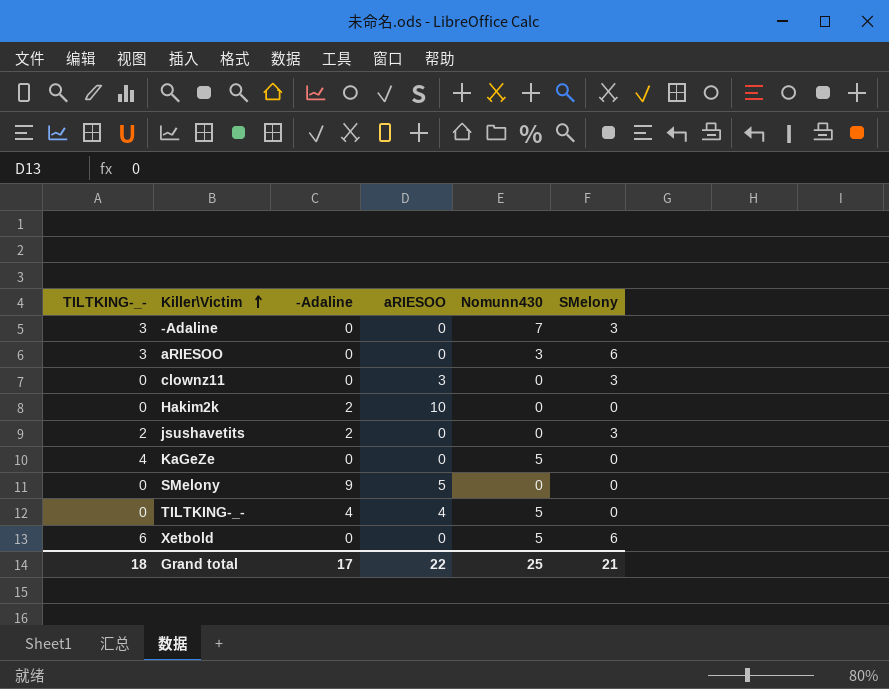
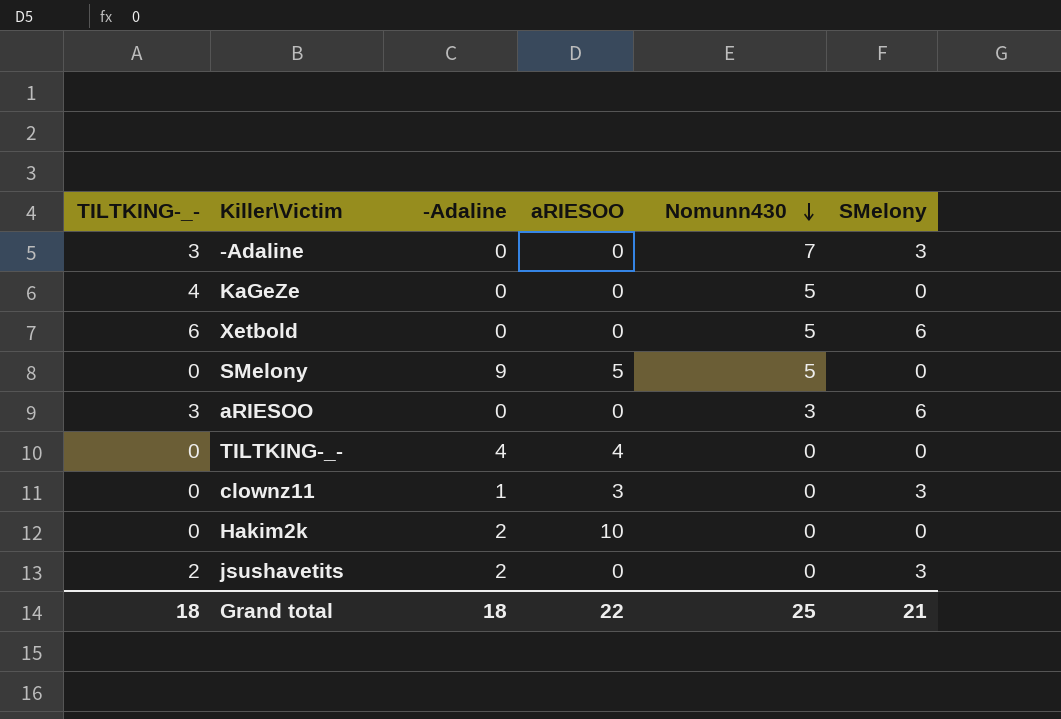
row order: Killer\Victim ascending -> Nomunn430 descending
SMelony | Nomunn430: 0 -> 5
TILTKING-_- | Nomunn430: 5 -> 0
clownz11 | -Adaline: 0 -> 1
Grand total | -Adaline: 17 -> 18

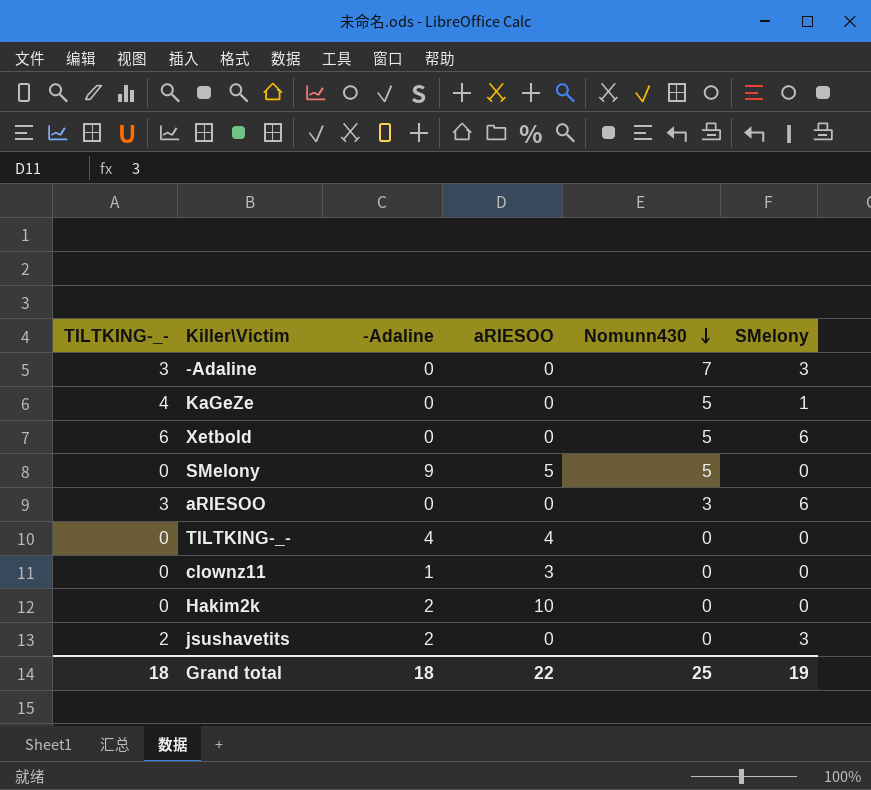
KaGeZe | SMelony: 0 -> 1
clownz11 | SMelony: 3 -> 0
Grand total | SMelony: 21 -> 19

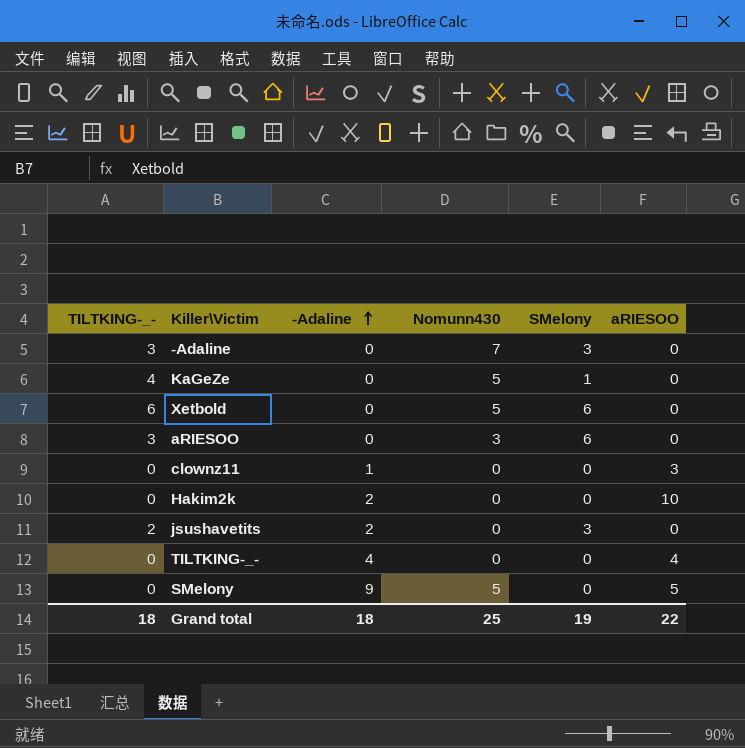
row order: Nomunn430 descending -> -Adaline ascending
column aRIESOO | position: 4 -> 6

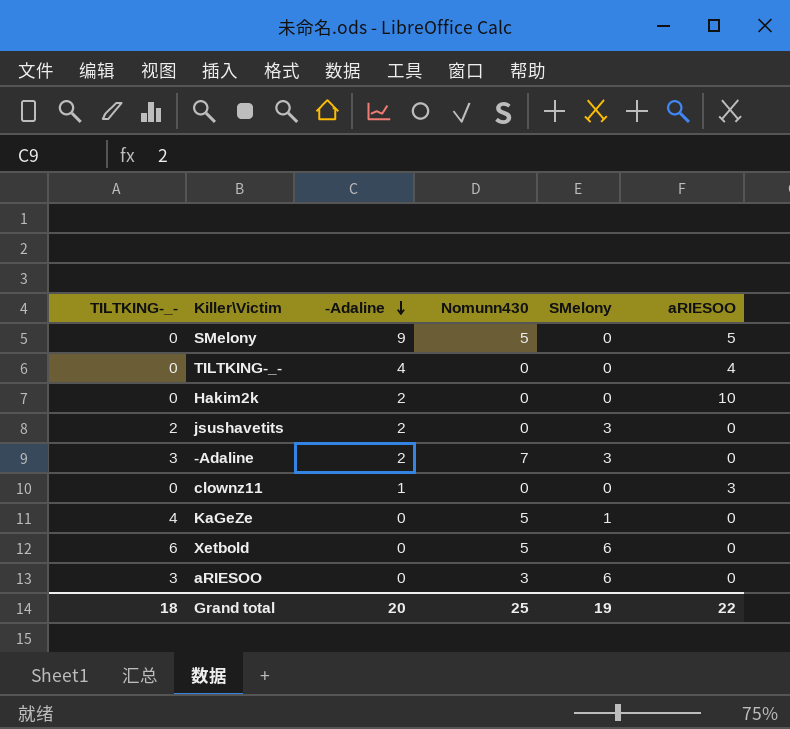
row order: -Adaline ascending -> -Adaline descending
-Adaline | -Adaline: 0 -> 2
Grand total | -Adaline: 18 -> 20

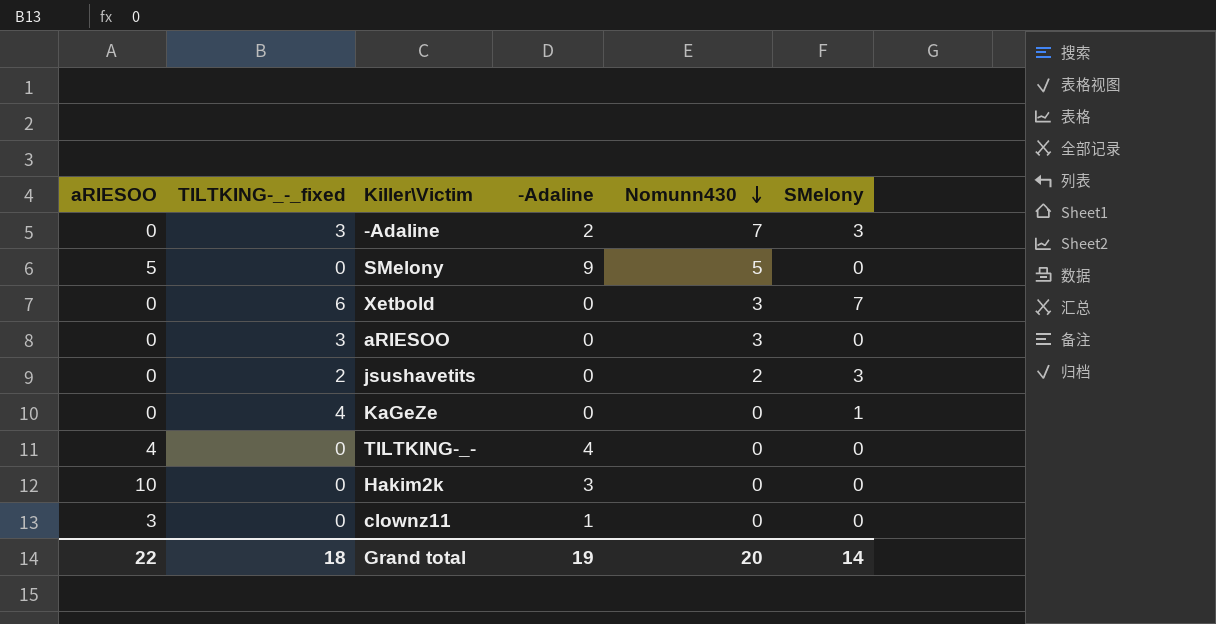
row order: -Adaline descending -> Nomunn430 descending
column aRIESOO | position: 6 -> 1
column name: TILTKING-_- -> TILTKING-_-_fixed
Xetbold | Nomunn430: 5 -> 3
Xetbold | SMelony: 6 -> 7
aRIESOO | SMelony: 6 -> 0
jsushavetits | -Adaline: 2 -> 0
jsushavetits | Nomunn430: 0 -> 2
KaGeZe | Nomunn430: 5 -> 0
Hakim2k | -Adaline: 2 -> 3
Grand total | -Adaline: 20 -> 19
Grand total | Nomunn430: 25 -> 20
Grand total | SMelony: 19 -> 14

